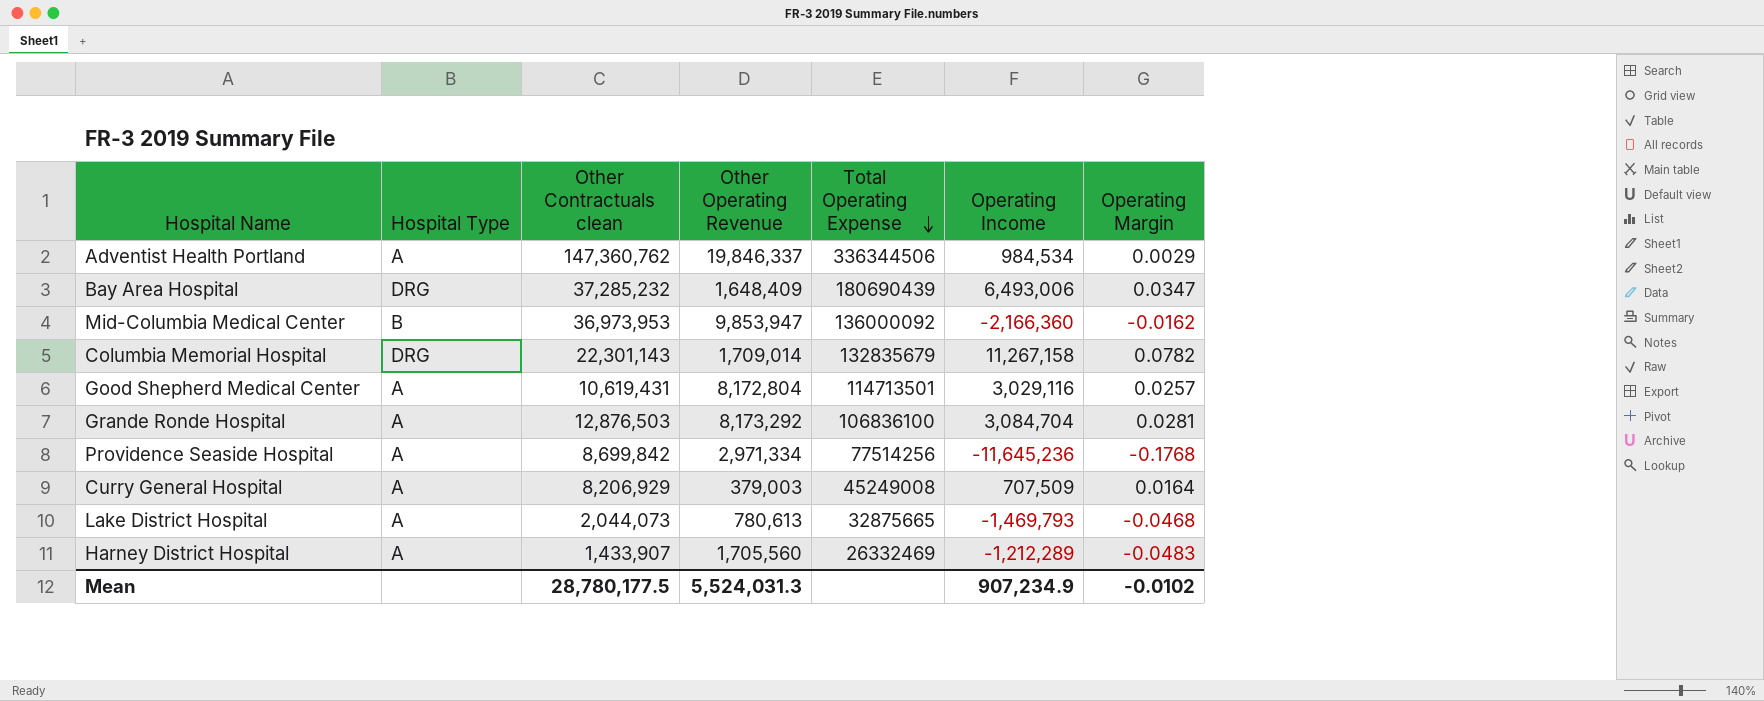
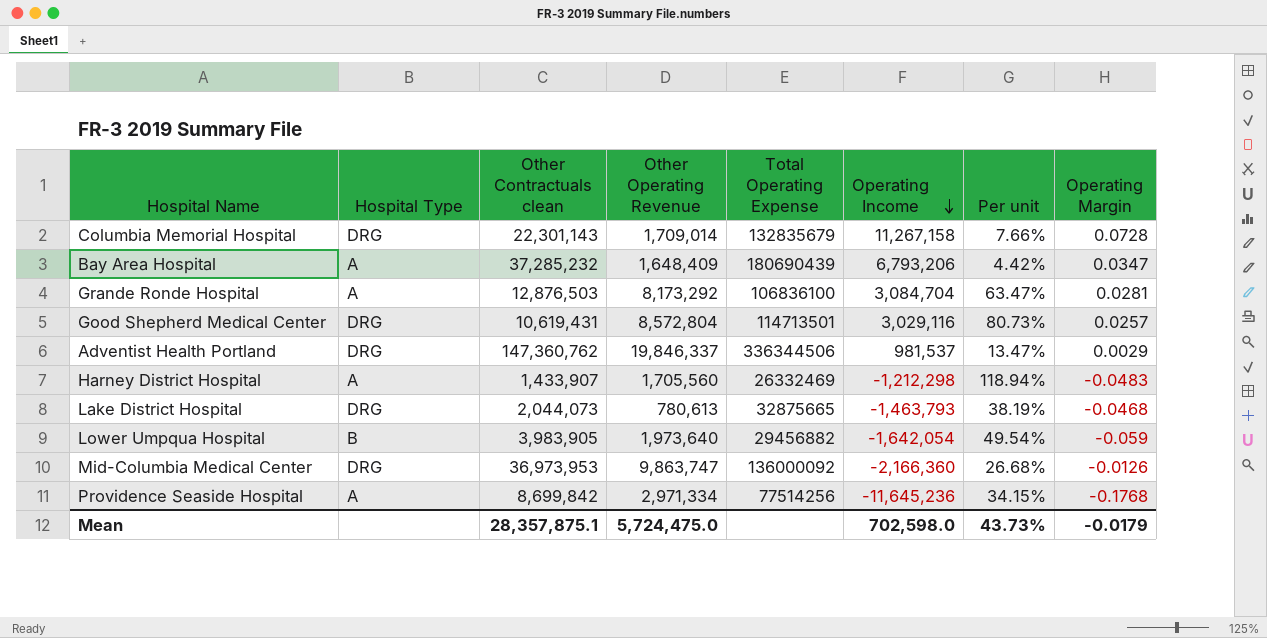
row order: Total Operating Expense descending -> Operating Income descending
column Per unit | formula: none -> [Other Operating Revenue] / [Other Contractuals clean]
row Curry General Hospital: A | 8,206,929 | 379,003 | 45249008 | 707,509 | 0.0164 -> none
Columbia Memorial Hospital | Operating Margin: 0.0782 -> 0.0728
Bay Area Hospital | Hospital Type: DRG -> A
Bay Area Hospital | Operating Income: 6,493,006 -> 6,793,206
Good Shepherd Medical Center | Hospital Type: A -> DRG
Good Shepherd Medical Center | Other Operating Revenue: 8,172,804 -> 8,572,804
Adventist Health Portland | Hospital Type: A -> DRG
Adventist Health Portland | Operating Income: 984,534 -> 981,537
Harney District Hospital | Operating Income: -1,212,289 -> -1,212,298
Lake District Hospital | Hospital Type: A -> DRG
Lake District Hospital | Operating Income: -1,469,793 -> -1,463,793
row Lower Umpqua Hospital: none -> B | 3,983,905 | 1,973,640 | 29456882 | -1,642,054 | 49.54% | -0.059
Mid-Columbia Medical Center | Hospital Type: B -> DRG
Mid-Columbia Medical Center | Other Operating Revenue: 9,853,947 -> 9,863,747
Mid-Columbia Medical Center | Operating Margin: -0.0162 -> -0.0126
Mean | Other Contractuals clean: 28,780,177.5 -> 28,357,875.1
Mean | Other Operating Revenue: 5,524,031.3 -> 5,724,475.0
Mean | Operating Income: 907,234.9 -> 702,598.0
Mean | Operating Margin: -0.0102 -> -0.0179

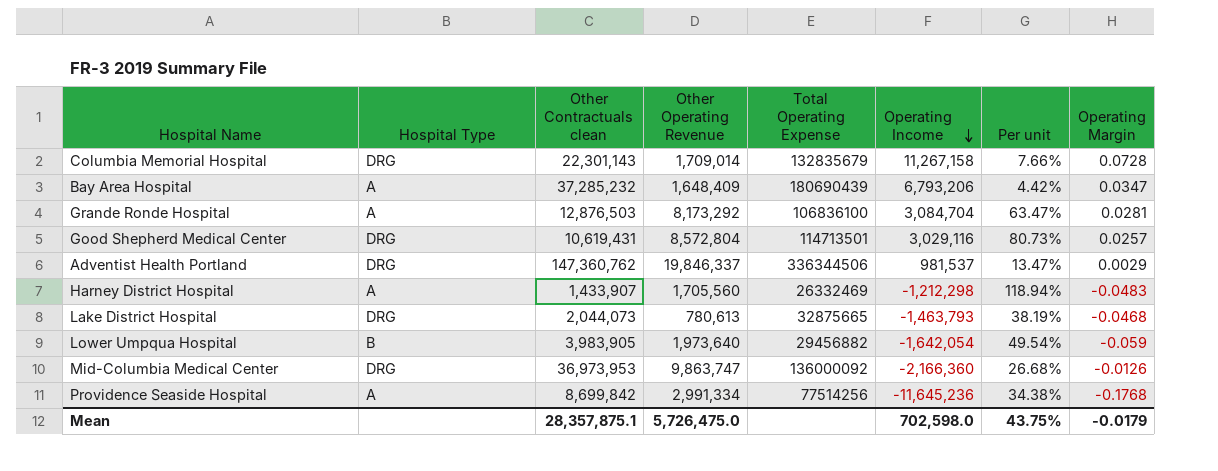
Providence Seaside Hospital | Other Operating Revenue: 2,971,334 -> 2,991,334
Providence Seaside Hospital | Per unit: 34.15% -> 34.38%
Mean | Other Operating Revenue: 5,724,475.0 -> 5,726,475.0
Mean | Per unit: 43.73% -> 43.75%

